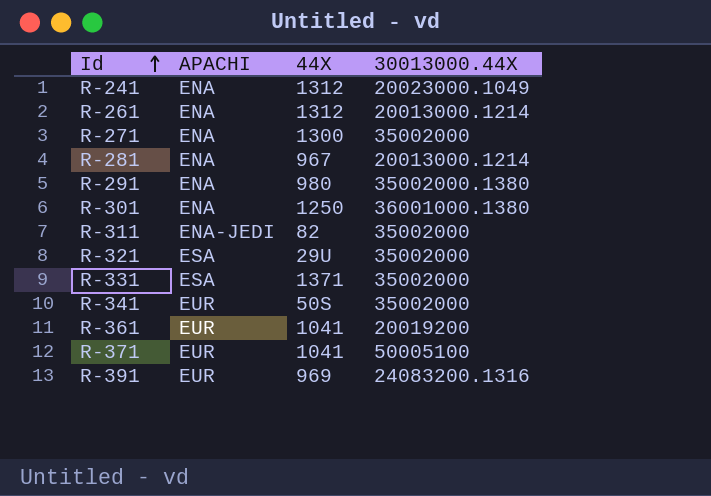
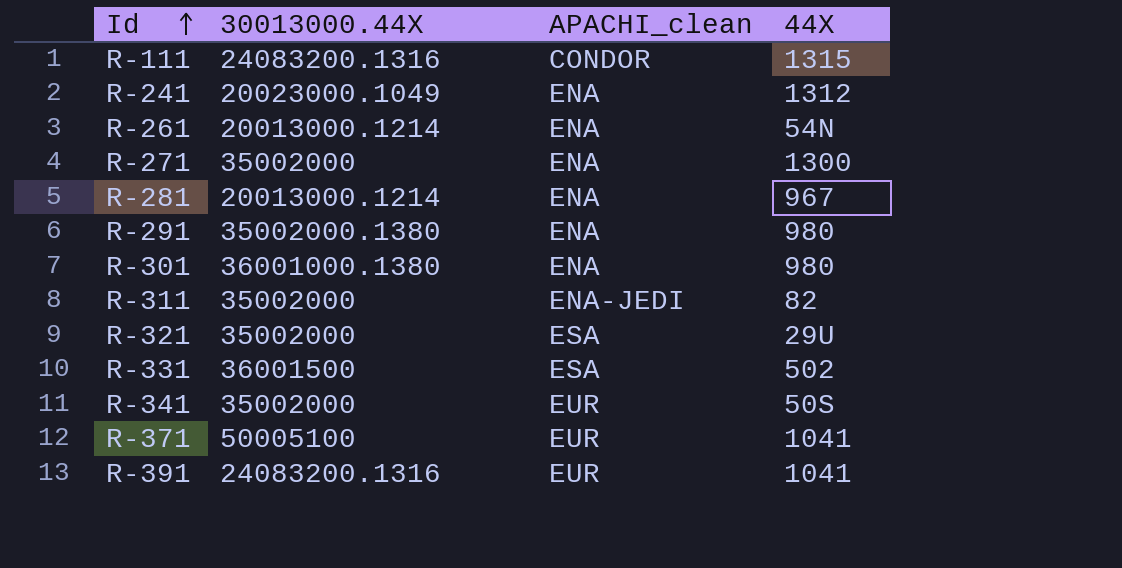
column 30013000.44X | position: 4 -> 2
column name: APACHI -> APACHI_clean
row R-361: EUR | 1041 | 20019200 -> none
row R-111: none -> 24083200.1316 | CONDOR | 1315
R-261 | 44X: 1312 -> 54N
R-301 | 44X: 1250 -> 980
R-331 | 30013000.44X: 35002000 -> 36001500
R-331 | 44X: 1371 -> 502
R-391 | 44X: 969 -> 1041

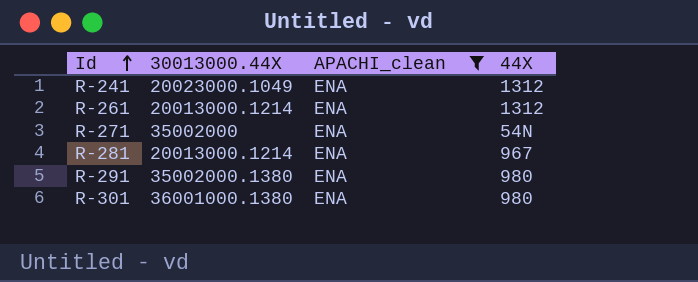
filter: none -> APACHI_clean = ENA
R-261 | 44X: 54N -> 1312
R-271 | 44X: 1300 -> 54N

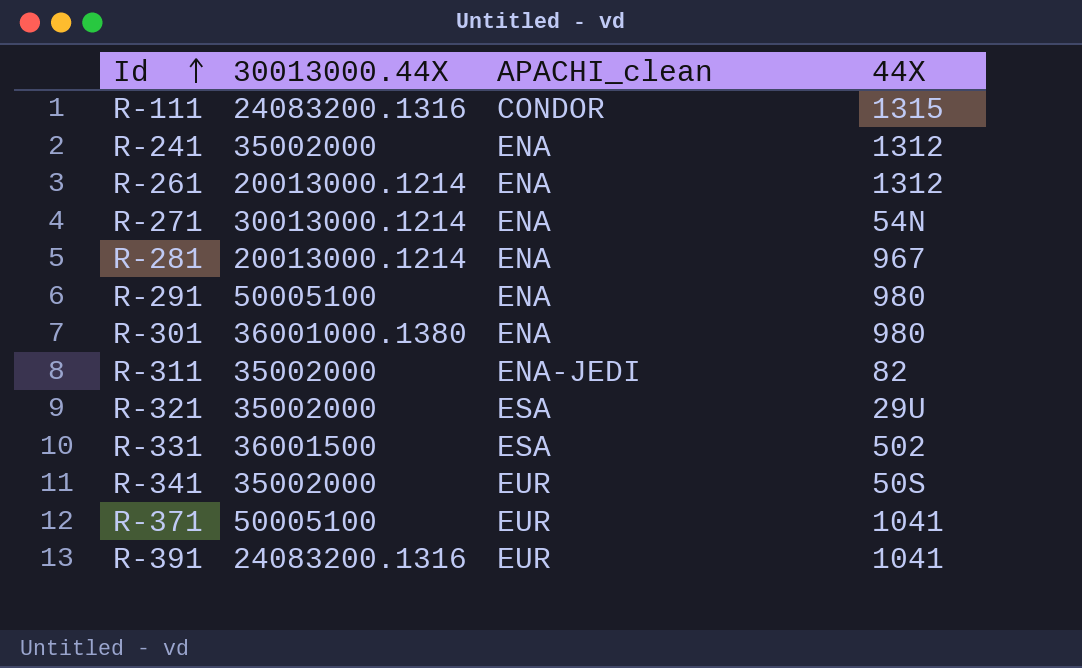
filter: APACHI_clean = ENA -> none
R-241 | 30013000.44X: 20023000.1049 -> 35002000
R-271 | 30013000.44X: 35002000 -> 30013000.1214
R-291 | 30013000.44X: 35002000.1380 -> 50005100

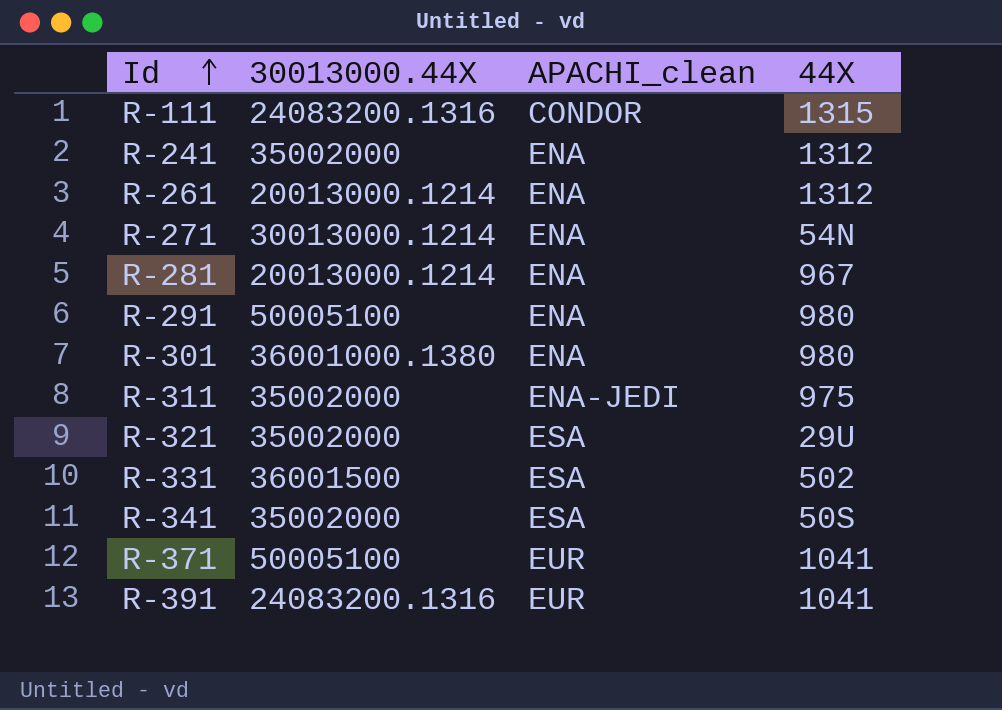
R-311 | 44X: 82 -> 975
R-341 | APACHI_clean: EUR -> ESA

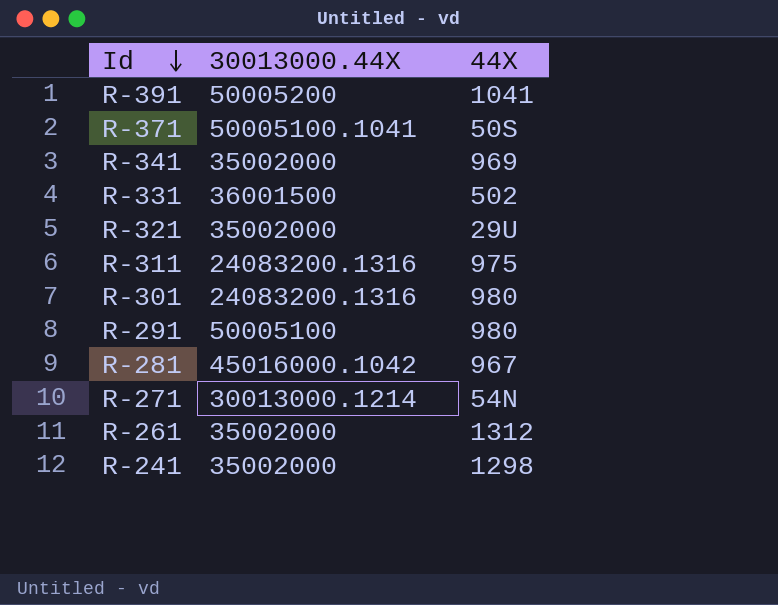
row order: Id ascending -> Id descending
column APACHI_clean | position: 3 -> none
row R-111: 24083200.1316 | CONDOR | 1315 -> none
R-391 | 30013000.44X: 24083200.1316 -> 50005200
R-371 | 30013000.44X: 50005100 -> 50005100.1041
R-371 | 44X: 1041 -> 50S
R-341 | 44X: 50S -> 969
R-311 | 30013000.44X: 35002000 -> 24083200.1316
R-301 | 30013000.44X: 36001000.1380 -> 24083200.1316
R-281 | 30013000.44X: 20013000.1214 -> 45016000.1042
R-261 | 30013000.44X: 20013000.1214 -> 35002000
R-241 | 44X: 1312 -> 1298

